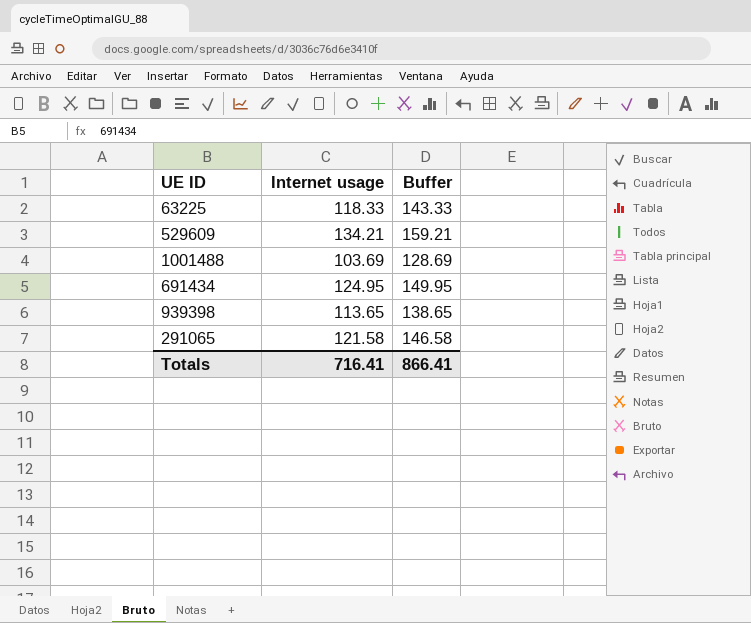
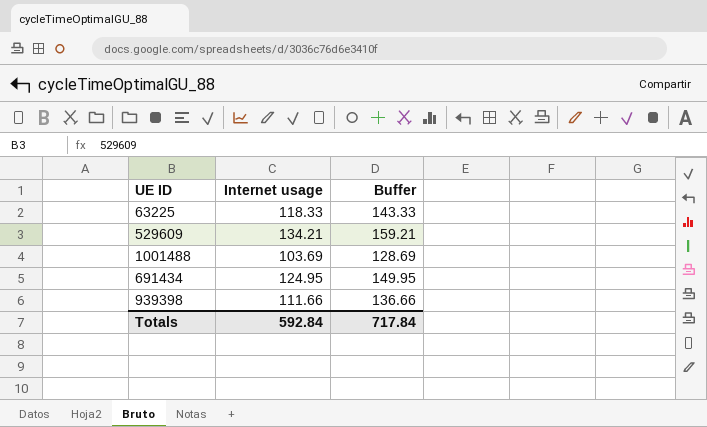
row 291065: 121.58 | 146.58 -> none
939398 | Internet usage: 113.65 -> 111.66
939398 | Buffer: 138.65 -> 136.66
Totals | Internet usage: 716.41 -> 592.84
Totals | Buffer: 866.41 -> 717.84

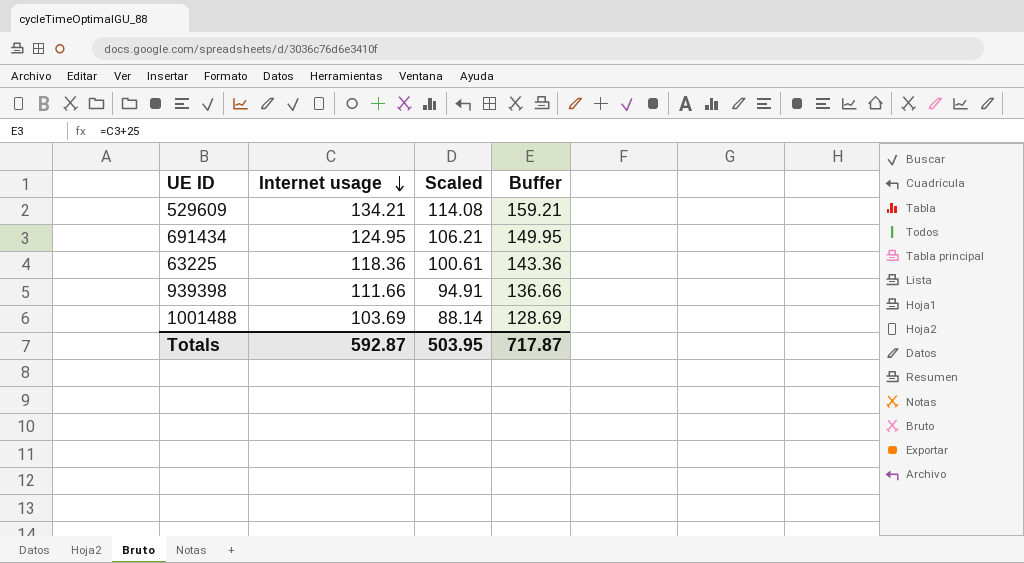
row order: none -> Internet usage descending
column Scaled | formula: none -> [Internet usage] * 0.85
63225 | Internet usage: 118.33 -> 118.36
63225 | Buffer: 143.33 -> 143.36
Totals | Internet usage: 592.84 -> 592.87
Totals | Buffer: 717.84 -> 717.87

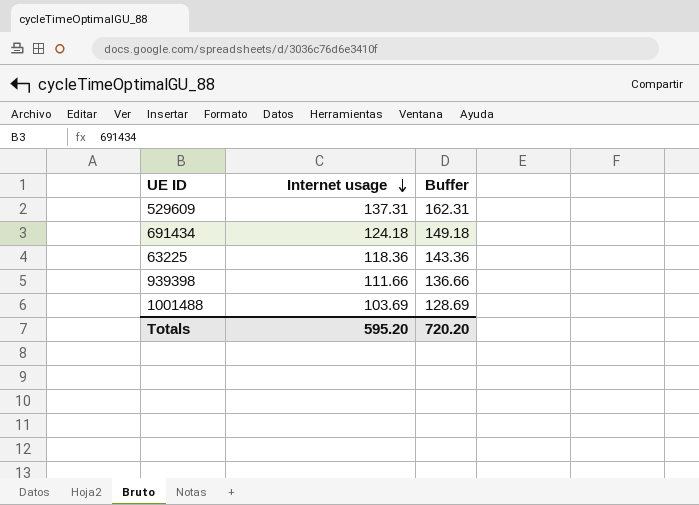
column Scaled | formula: [Internet usage] * 0.85 -> none
529609 | Internet usage: 134.21 -> 137.31
529609 | Buffer: 159.21 -> 162.31
691434 | Internet usage: 124.95 -> 124.18
691434 | Buffer: 149.95 -> 149.18
Totals | Internet usage: 592.87 -> 595.20
Totals | Buffer: 717.87 -> 720.20

